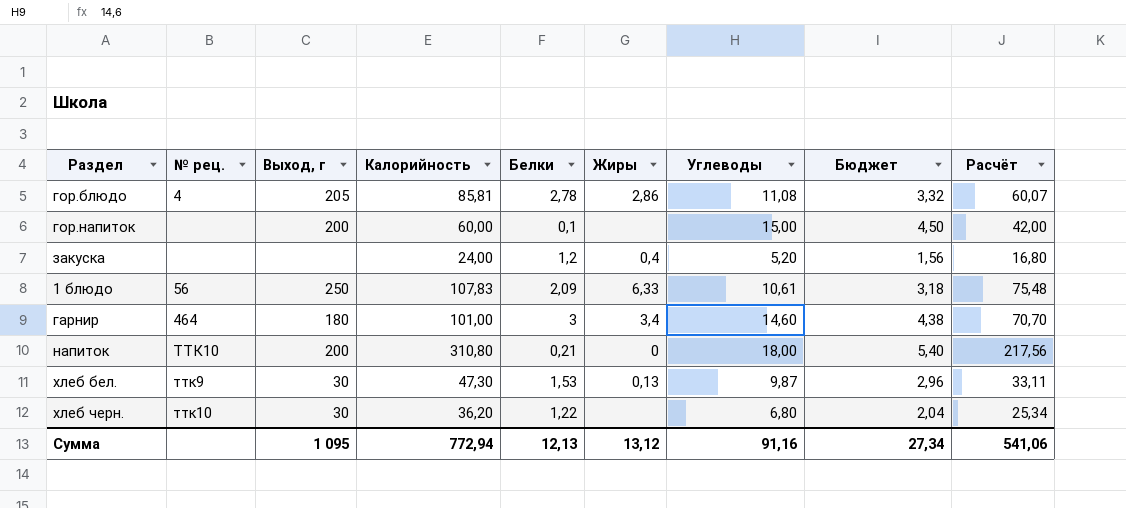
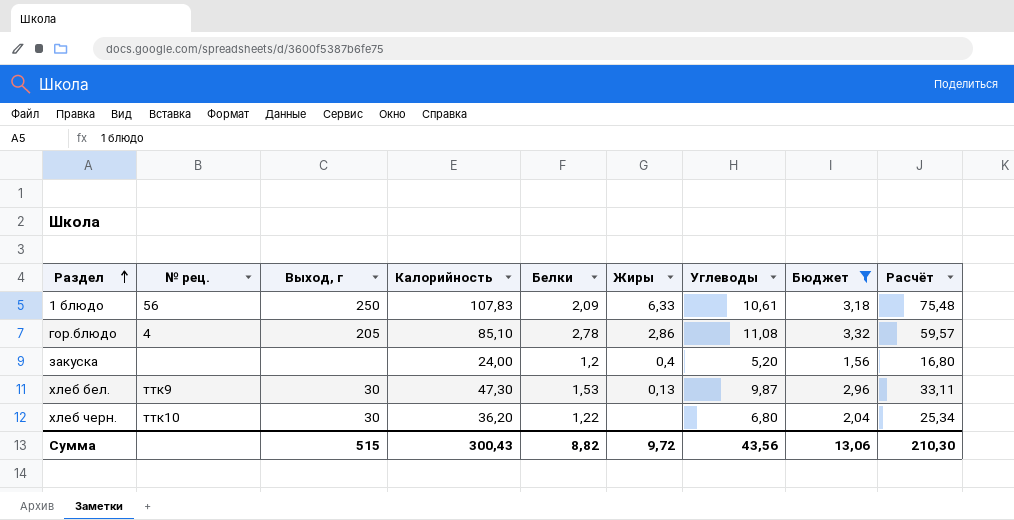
filter: none -> Бюджет <= 3,32
row order: none -> Раздел ascending
гор.блюдо | Калорийность: 85,81 -> 85,10
гор.блюдо | Расчёт: 60,07 -> 59,57
Сумма | Выход, г: 1 095 -> 515
Сумма | Калорийность: 772,94 -> 300,43
Сумма | Белки: 12,13 -> 8,82
Сумма | Жиры: 13,12 -> 9,72
Сумма | Углеводы: 91,16 -> 43,56
Сумма | Бюджет: 27,34 -> 13,06
Сумма | Расчёт: 541,06 -> 210,30

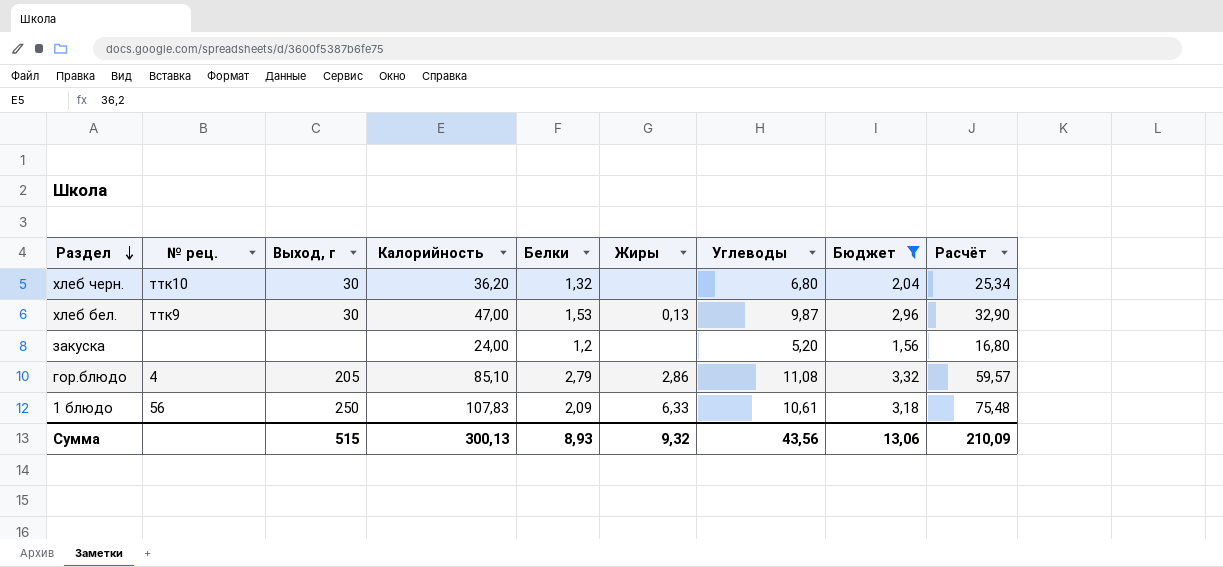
row order: Раздел ascending -> Раздел descending
хлеб черн. | Белки: 1,22 -> 1,32
хлеб бел. | Калорийность: 47,30 -> 47,00
хлеб бел. | Расчёт: 33,11 -> 32,90
закуска | Жиры: 0,4 -> none
гор.блюдо | Белки: 2,78 -> 2,79
Сумма | Калорийность: 300,43 -> 300,13
Сумма | Белки: 8,82 -> 8,93
Сумма | Жиры: 9,72 -> 9,32
Сумма | Расчёт: 210,30 -> 210,09

